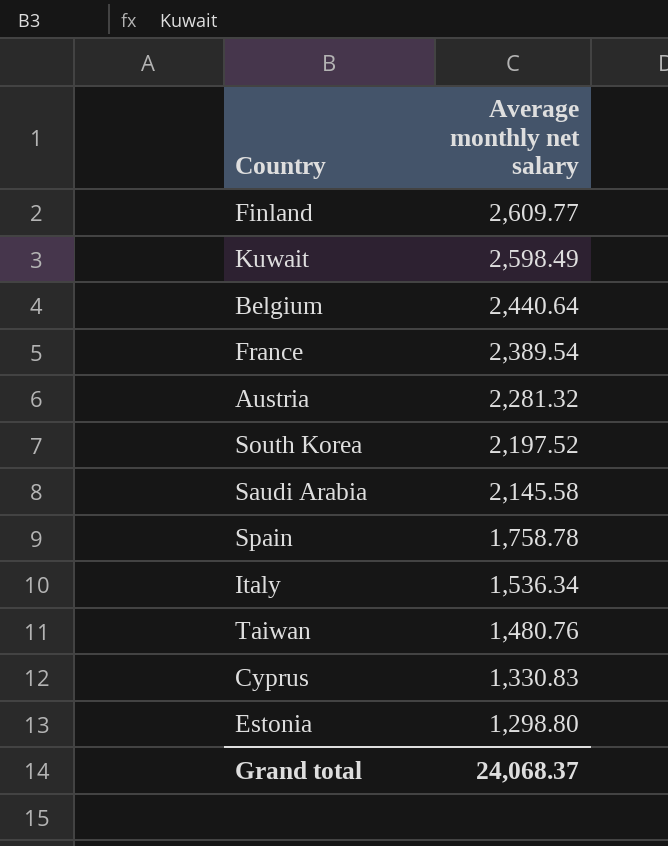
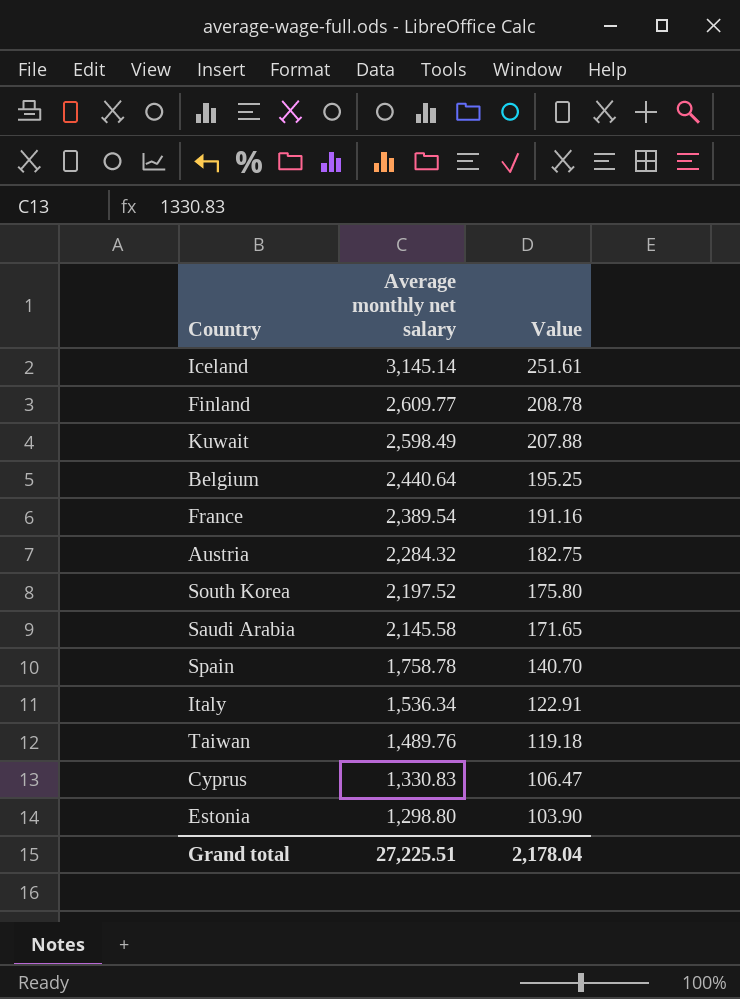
column Value | formula: none -> [Average monthly net salary] * 0.08
row Iceland: none -> 3,145.14 | 251.61
Austria | Average monthly net salary: 2,281.32 -> 2,284.32
Taiwan | Average monthly net salary: 1,480.76 -> 1,489.76
Grand total | Average monthly net salary: 24,068.37 -> 27,225.51

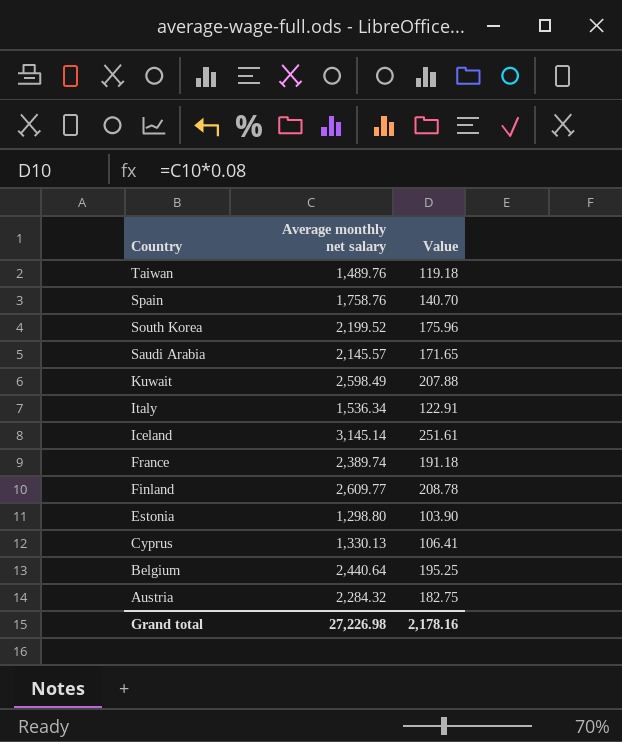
row order: Average monthly net salary descending -> Country descending
Spain | Average monthly net salary: 1,758.78 -> 1,758.76
South Korea | Average monthly net salary: 2,197.52 -> 2,199.52
South Korea | Value: 175.80 -> 175.96
Saudi Arabia | Average monthly net salary: 2,145.58 -> 2,145.57
France | Average monthly net salary: 2,389.54 -> 2,389.74
France | Value: 191.16 -> 191.18
Cyprus | Average monthly net salary: 1,330.83 -> 1,330.13
Cyprus | Value: 106.47 -> 106.41
Grand total | Average monthly net salary: 27,225.51 -> 27,226.98
Grand total | Value: 2,178.04 -> 2,178.16

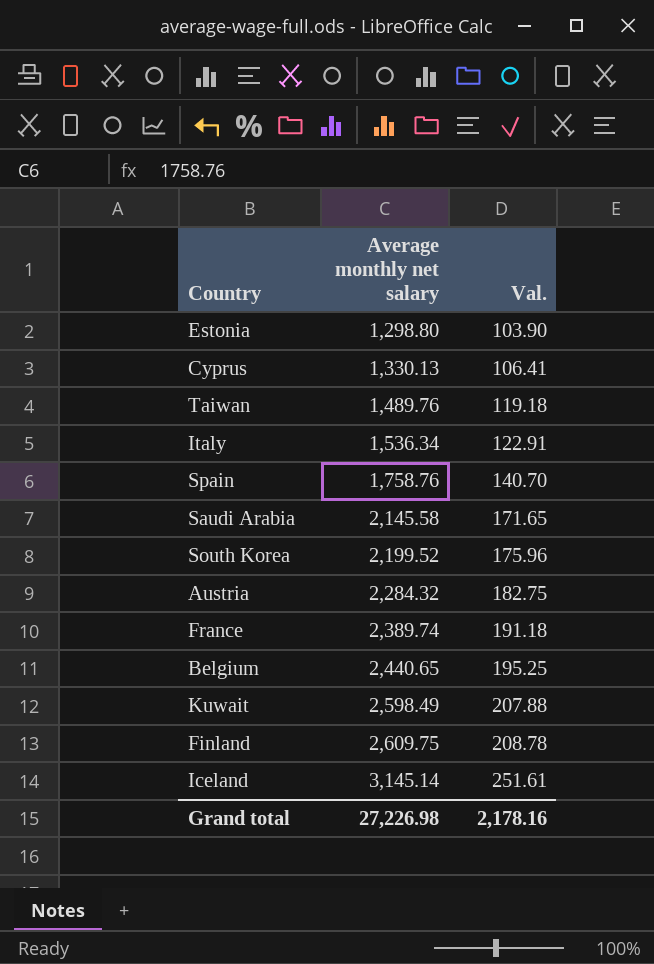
row order: Country descending -> Average monthly net salary ascending
column name: Value -> Val.
Saudi Arabia | Average monthly net salary: 2,145.57 -> 2,145.58
Belgium | Average monthly net salary: 2,440.64 -> 2,440.65
Finland | Average monthly net salary: 2,609.77 -> 2,609.75

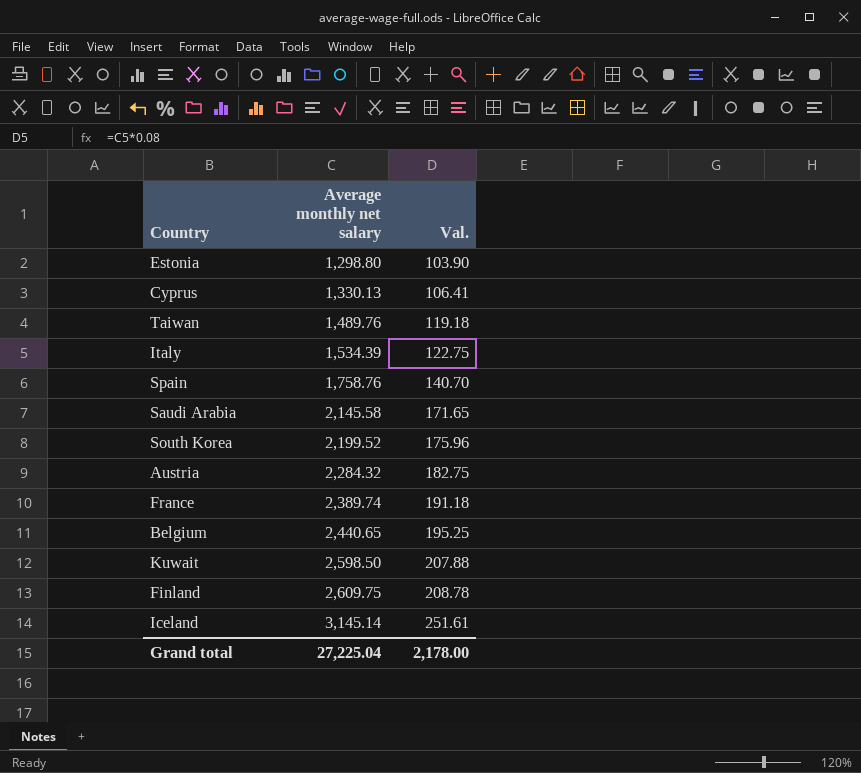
Italy | Average monthly net salary: 1,536.34 -> 1,534.39
Italy | Val.: 122.91 -> 122.75
Kuwait | Average monthly net salary: 2,598.49 -> 2,598.50
Grand total | Average monthly net salary: 27,226.98 -> 27,225.04
Grand total | Val.: 2,178.16 -> 2,178.00

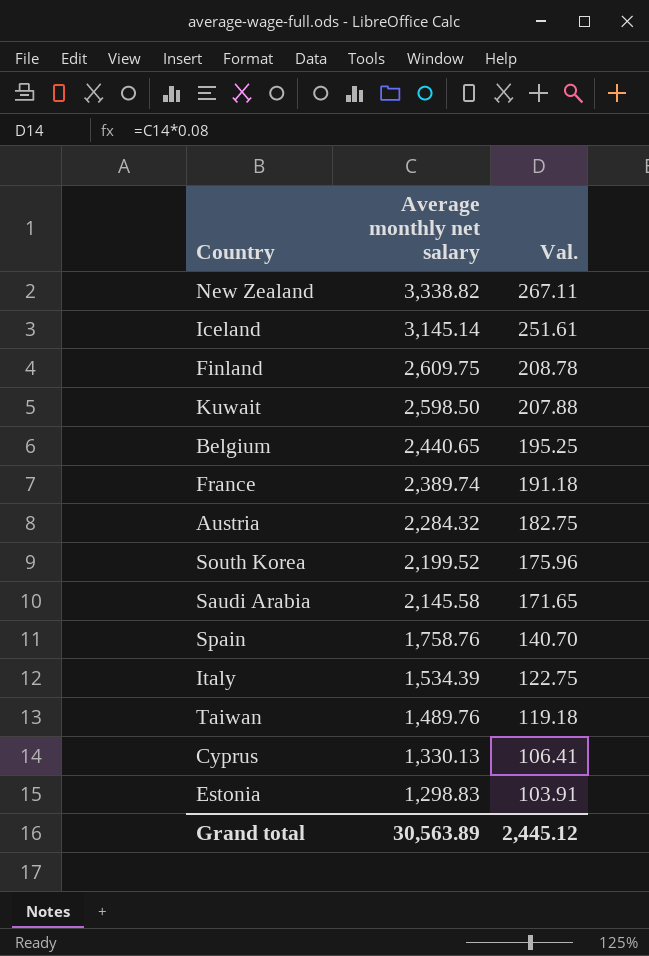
row order: Average monthly net salary ascending -> Average monthly net salary descending
row New Zealand: none -> 3,338.82 | 267.11
Estonia | Average monthly net salary: 1,298.80 -> 1,298.83
Estonia | Val.: 103.90 -> 103.91
Grand total | Average monthly net salary: 27,225.04 -> 30,563.89
Grand total | Val.: 2,178.00 -> 2,445.12

